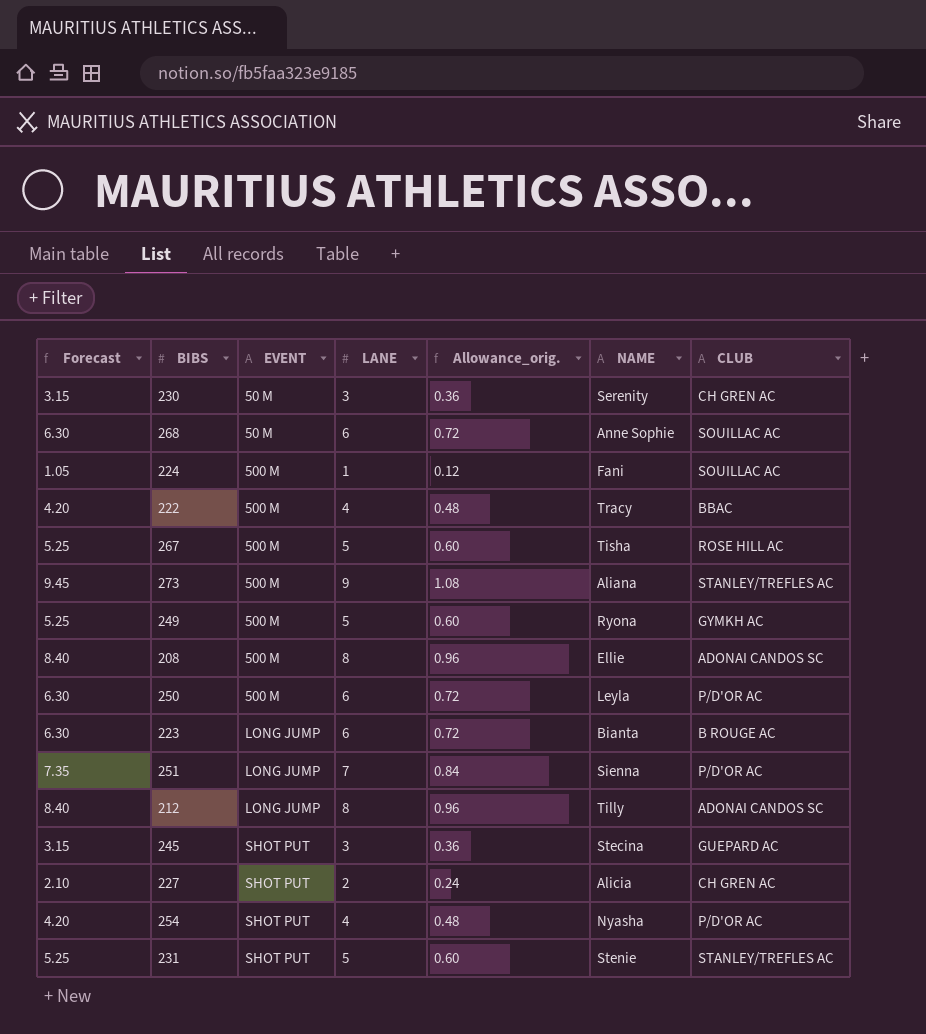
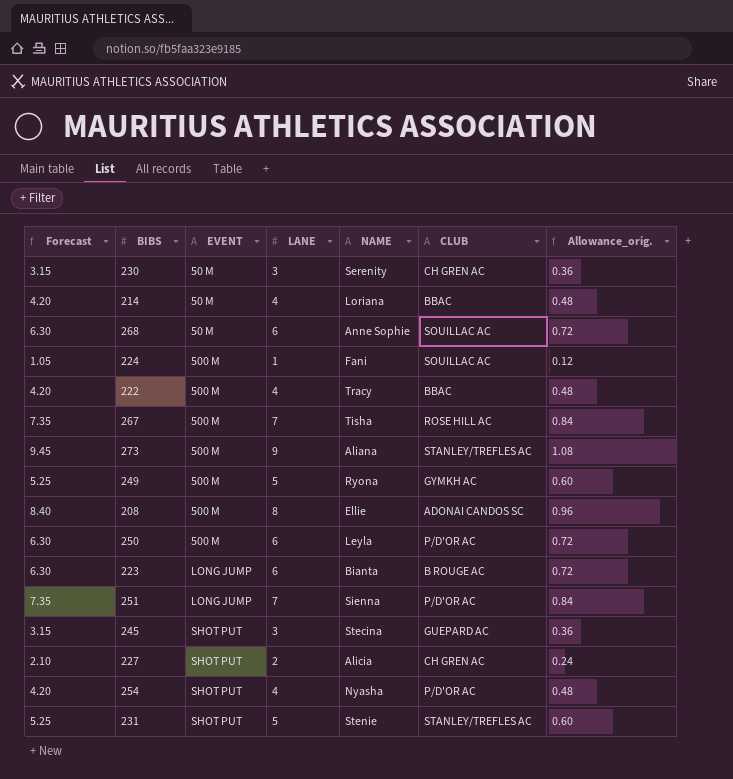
column Allowance_orig. | position: 5 -> 7
row 212: 8.40 | LONG JUMP | 8 | 0.96 | Tilly | ADONAI CANDOS SC -> none
row 214: none -> 4.20 | 50 M | 4 | Loriana | BBAC | 0.48
267 | Forecast: 5.25 -> 7.35
267 | LANE: 5 -> 7
267 | Allowance_orig.: 0.60 -> 0.84

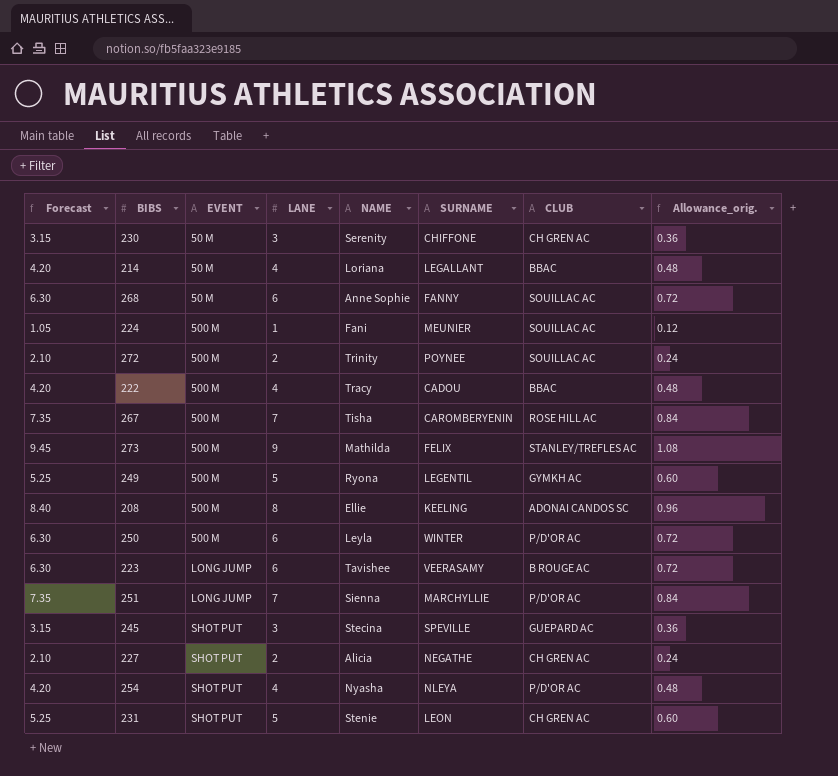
column SURNAME | position: none -> 6
row 272: none -> 2.10 | 500 M | 2 | Trinity | POYNEE | SOUILLAC AC | 0.24
273 | NAME: Aliana -> Mathilda
223 | NAME: Bianta -> Tavishee
231 | CLUB: STANLEY/TREFLES AC -> CH GREN AC

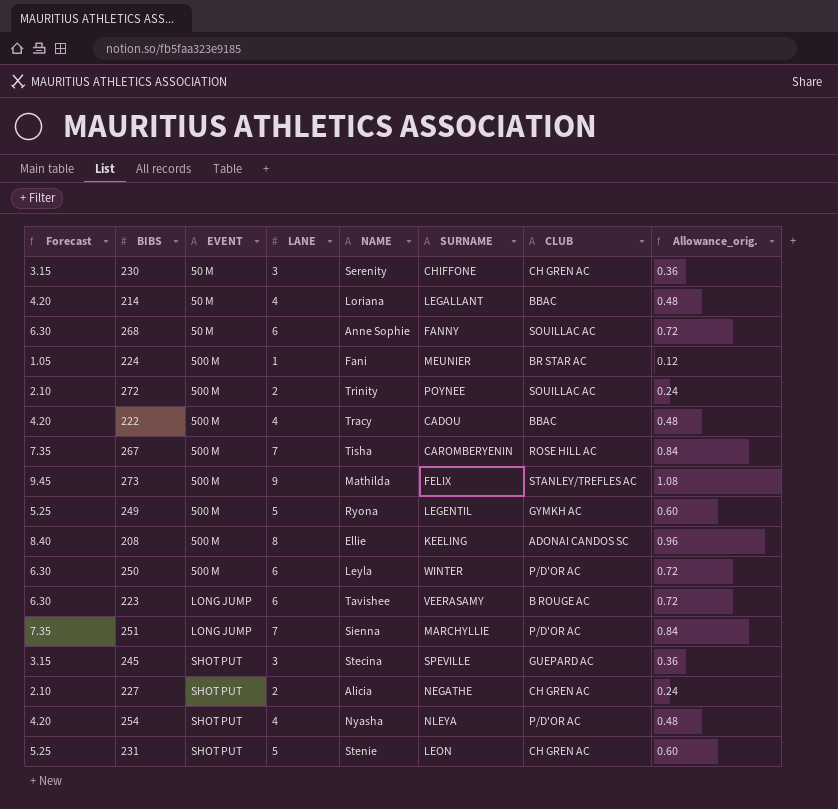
224 | CLUB: SOUILLAC AC -> BR STAR AC

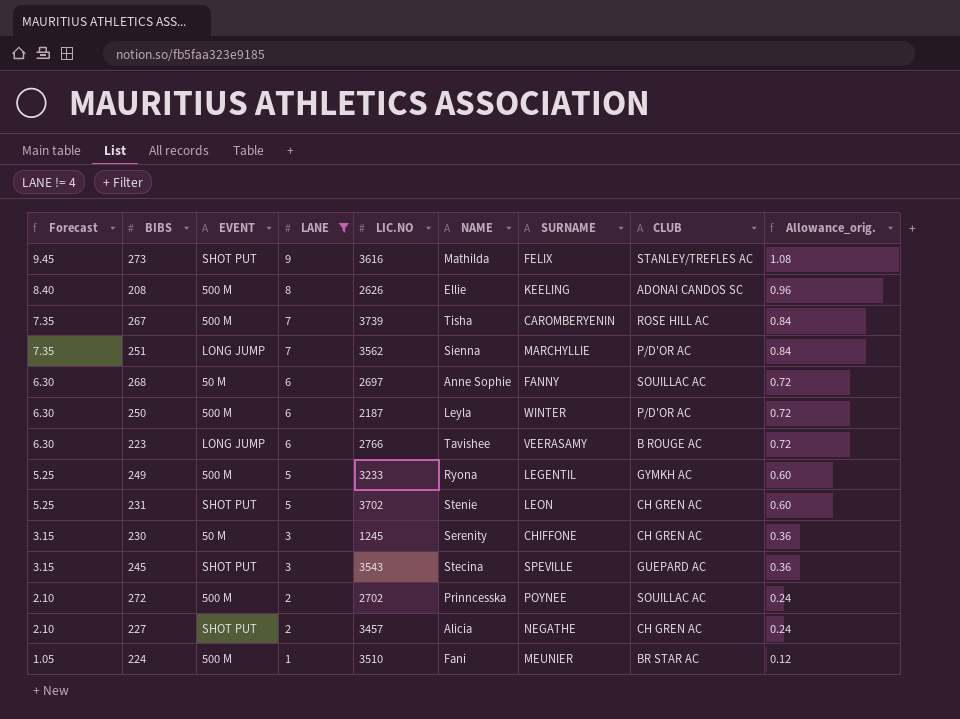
filter: none -> LANE != 4
row order: EVENT ascending -> Forecast descending
column LIC.NO | position: none -> 5
273 | EVENT: 500 M -> SHOT PUT
272 | NAME: Trinity -> Prinncesska

